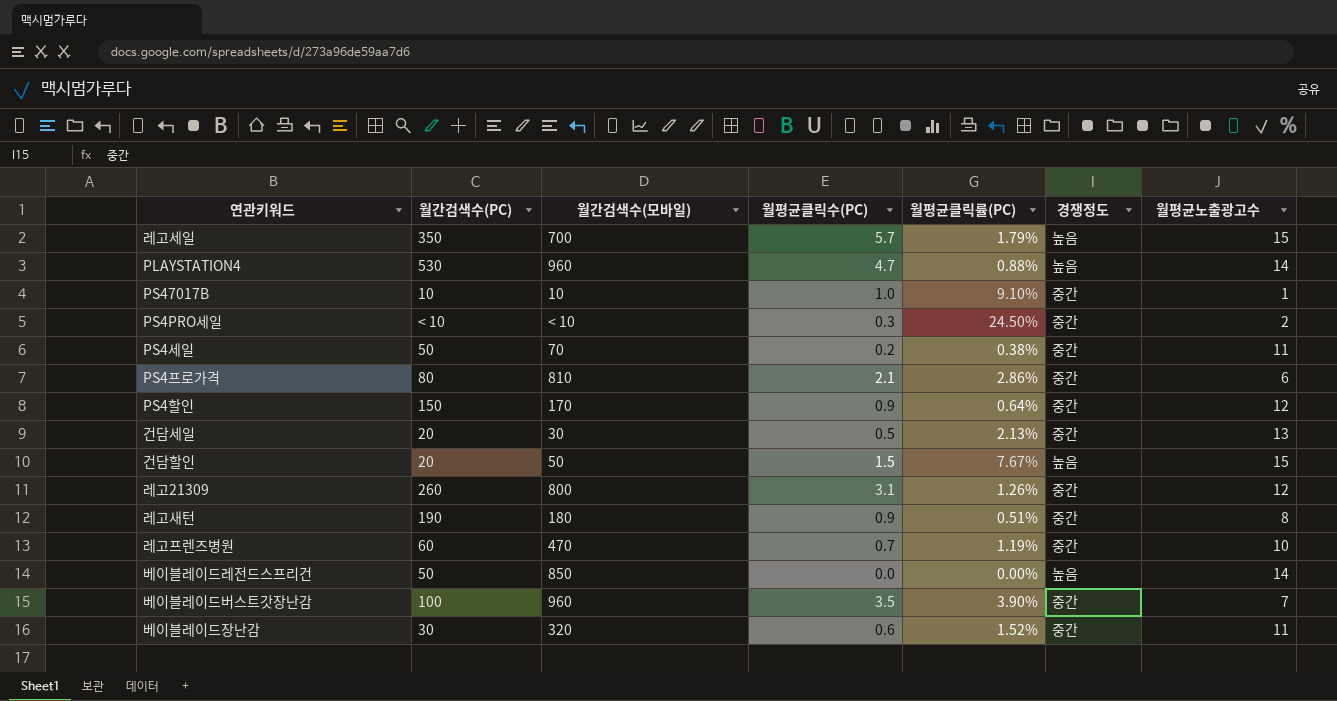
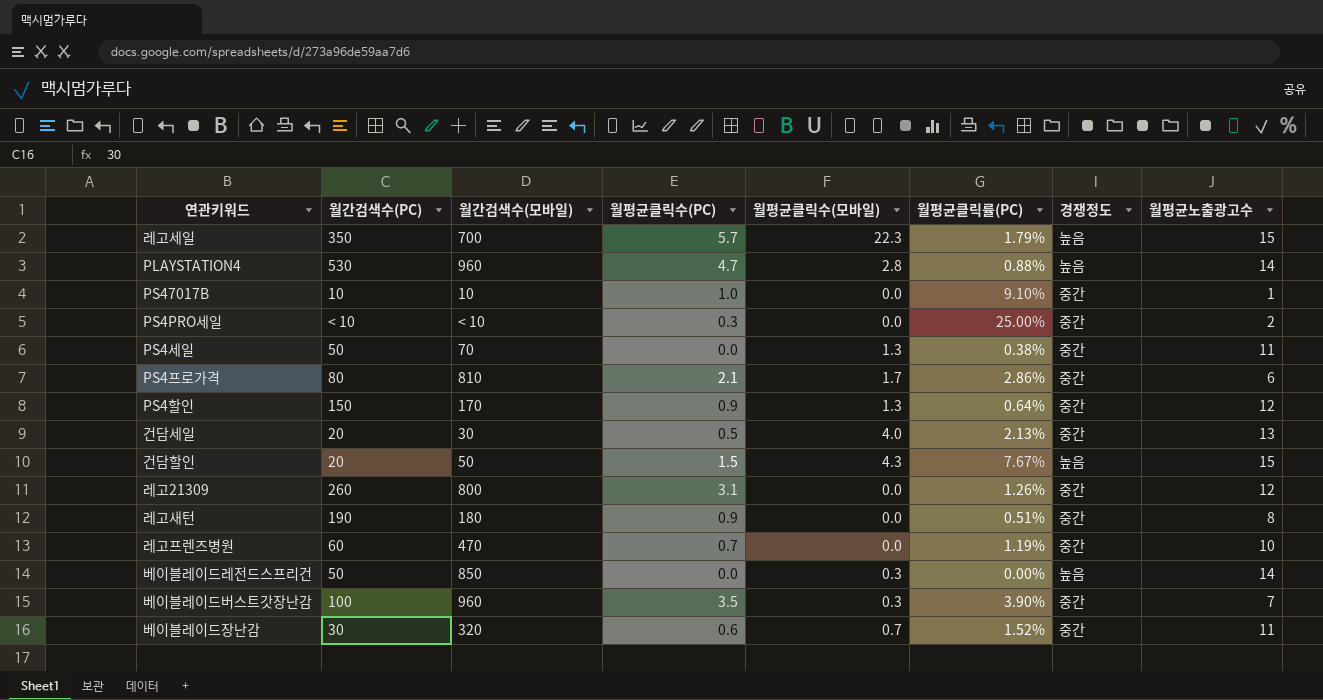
column 월평균클릭수(모바일) | position: none -> 5
PS4PRO세일 | 월평균클릭률(PC): 24.50% -> 25.00%
PS4세일 | 월평균클릭수(PC): 0.2 -> 0.0

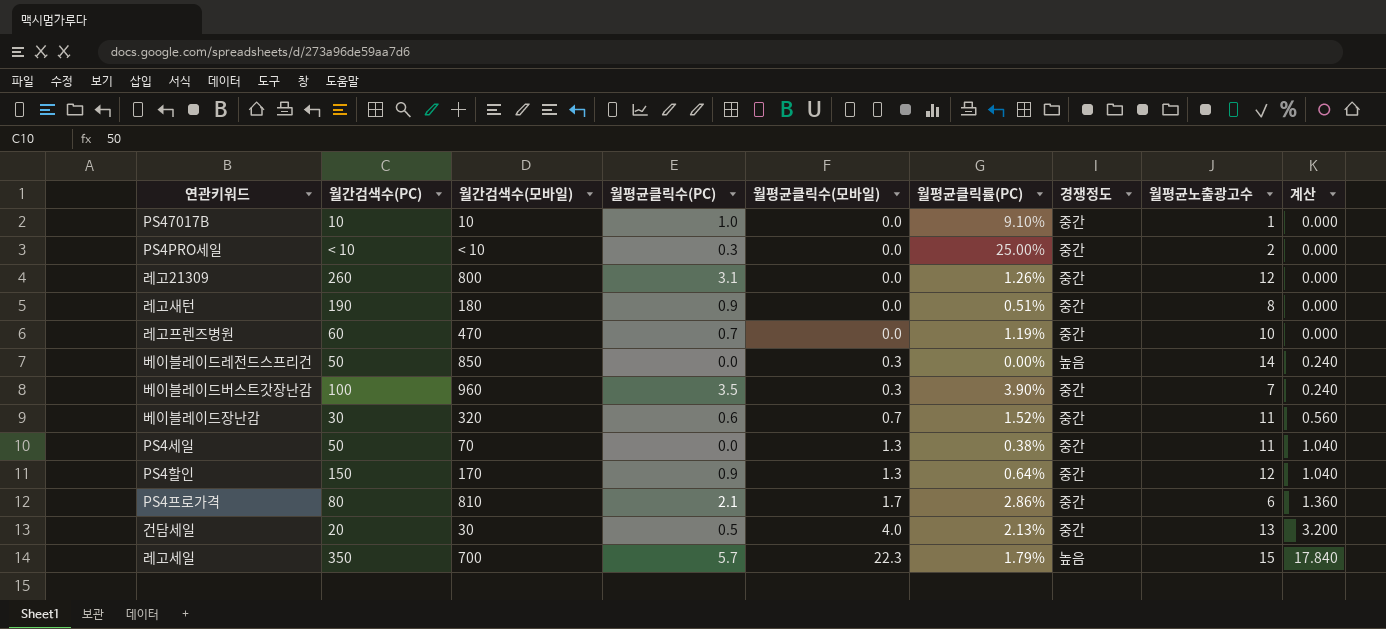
row order: none -> 월평균클릭수(모바일) ascending
column 계산 | formula: none -> [월평균클릭수(모바일)] * 0.8
row PLAYSTATION4: 530 | 960 | 4.7 | 2.8 | 0.88% | 높음 | 14 -> none
row 건담할인: 20 | 50 | 1.5 | 4.3 | 7.67% | 높음 | 15 -> none

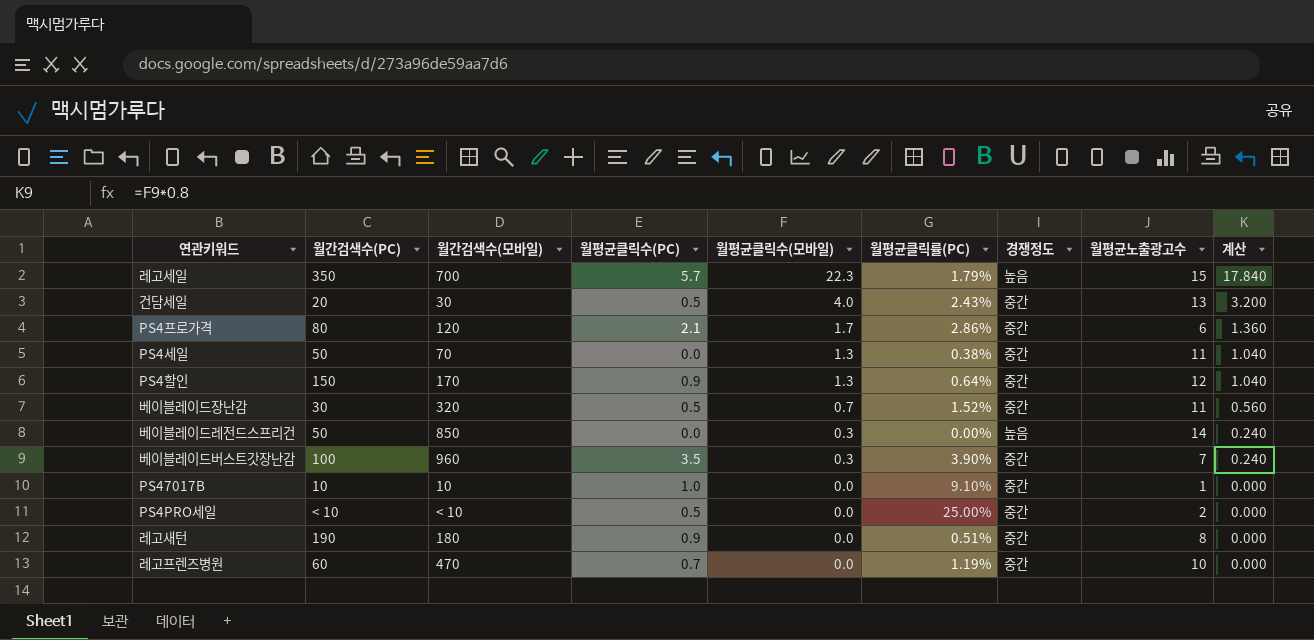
row order: 월평균클릭수(모바일) ascending -> 월평균클릭수(모바일) descending
row 레고21309: 260 | 800 | 3.1 | 0.0 | 1.26% | 중간 | 12 | 0.000 -> none
건담세일 | 월평균클릭률(PC): 2.13% -> 2.43%
PS4프로가격 | 월간검색수(모바일): 810 -> 120
베이블레이드장난감 | 월평균클릭수(PC): 0.6 -> 0.5
PS4PRO세일 | 월평균클릭수(PC): 0.3 -> 0.5

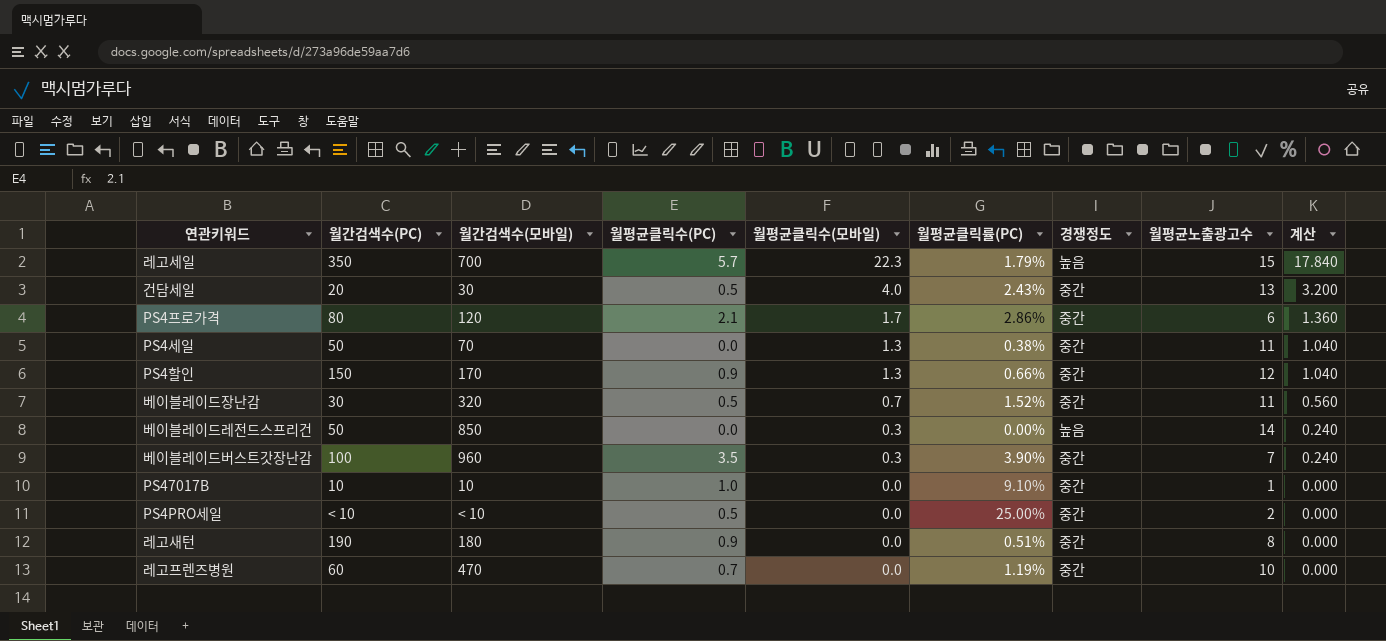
PS4할인 | 월평균클릭률(PC): 0.64% -> 0.66%

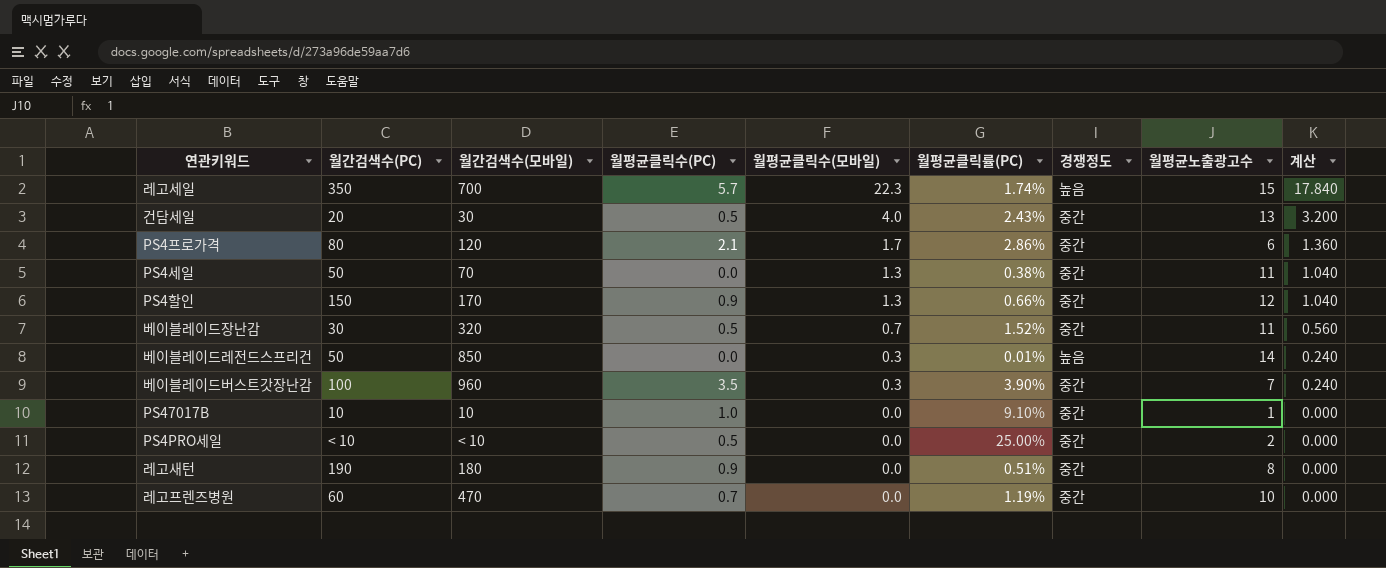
레고세일 | 월평균클릭률(PC): 1.79% -> 1.74%
베이블레이드레전드스프리건 | 월평균클릭률(PC): 0.00% -> 0.01%

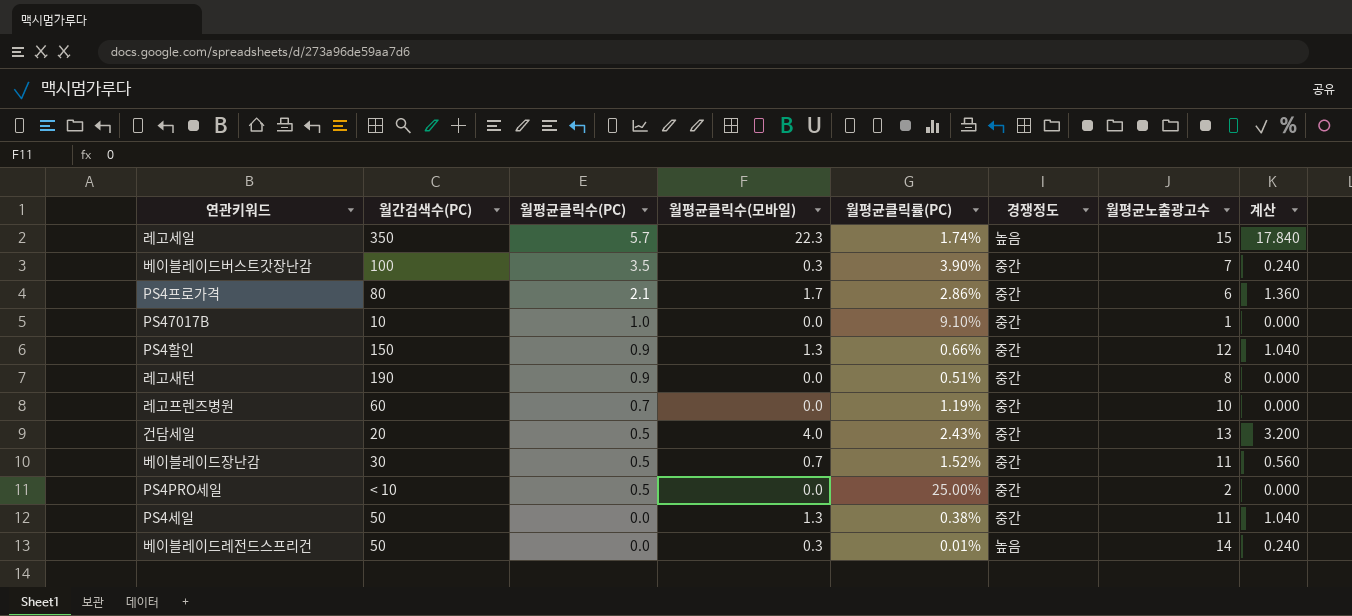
row order: 월평균클릭수(모바일) descending -> 월평균클릭수(PC) descending
column 월간검색수(모바일) | position: 3 -> none

